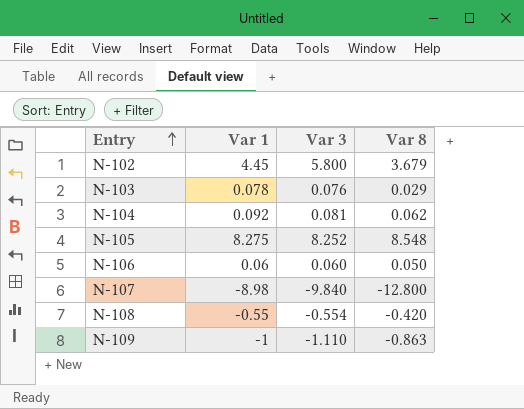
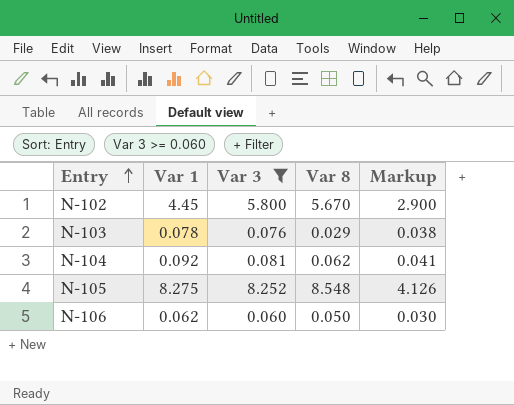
filter: none -> Var 3 >= 0.060
column Markup | formula: none -> [Var 3] * 0.5
N-102 | Var 8: 3.679 -> 5.670
N-106 | Var 1: 0.06 -> 0.062

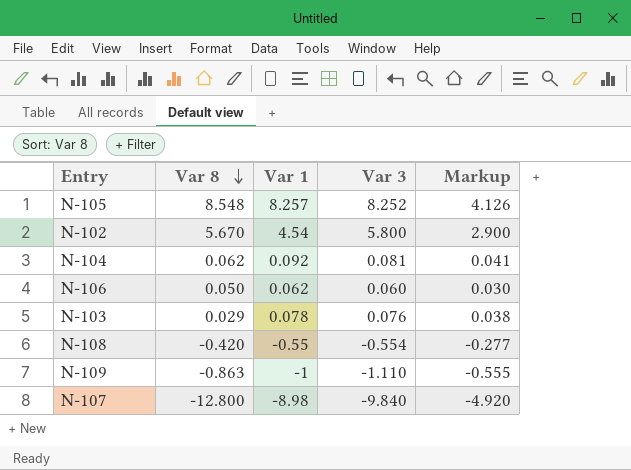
filter: Var 3 >= 0.060 -> none
row order: Entry ascending -> Var 8 descending
column Var 8 | position: 4 -> 2
N-105 | Var 1: 8.275 -> 8.257
N-102 | Var 1: 4.45 -> 4.54

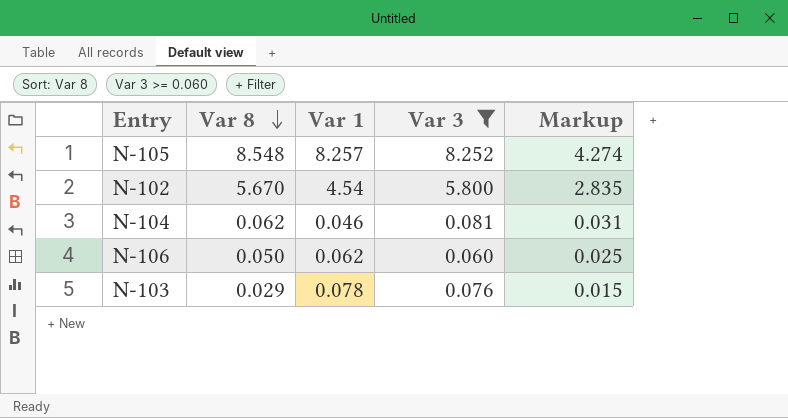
filter: none -> Var 3 >= 0.060
column Markup | formula: [Var 3] * 0.5 -> [Var 8] * 0.5
N-104 | Var 1: 0.092 -> 0.046

